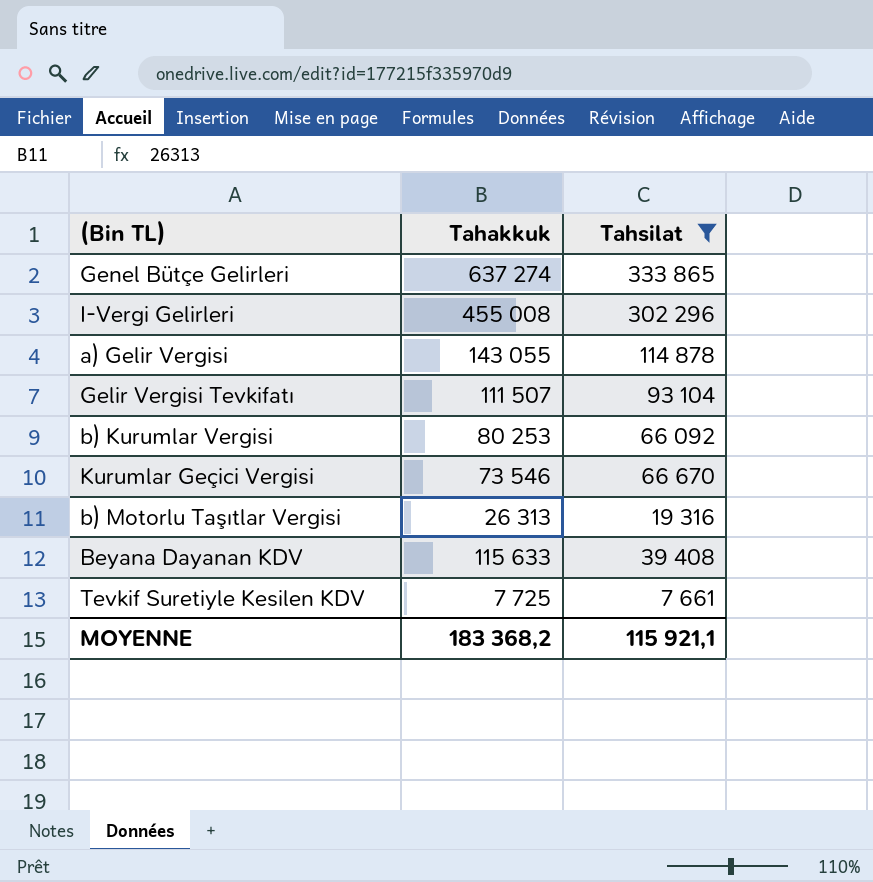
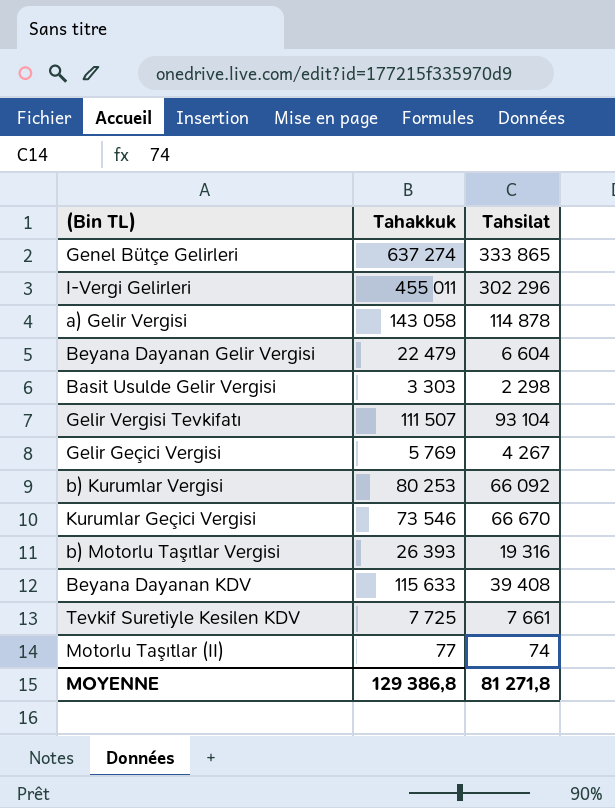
filter: Tahsilat >= 7 661 -> none
I-Vergi Gelirleri | Tahakkuk: 455 008 -> 455 011
a) Gelir Vergisi | Tahakkuk: 143 055 -> 143 058
b) Motorlu Taşıtlar Vergisi | Tahakkuk: 26 313 -> 26 393
MOYENNE | Tahakkuk: 183 368,2 -> 129 386,8
MOYENNE | Tahsilat: 115 921,1 -> 81 271,8

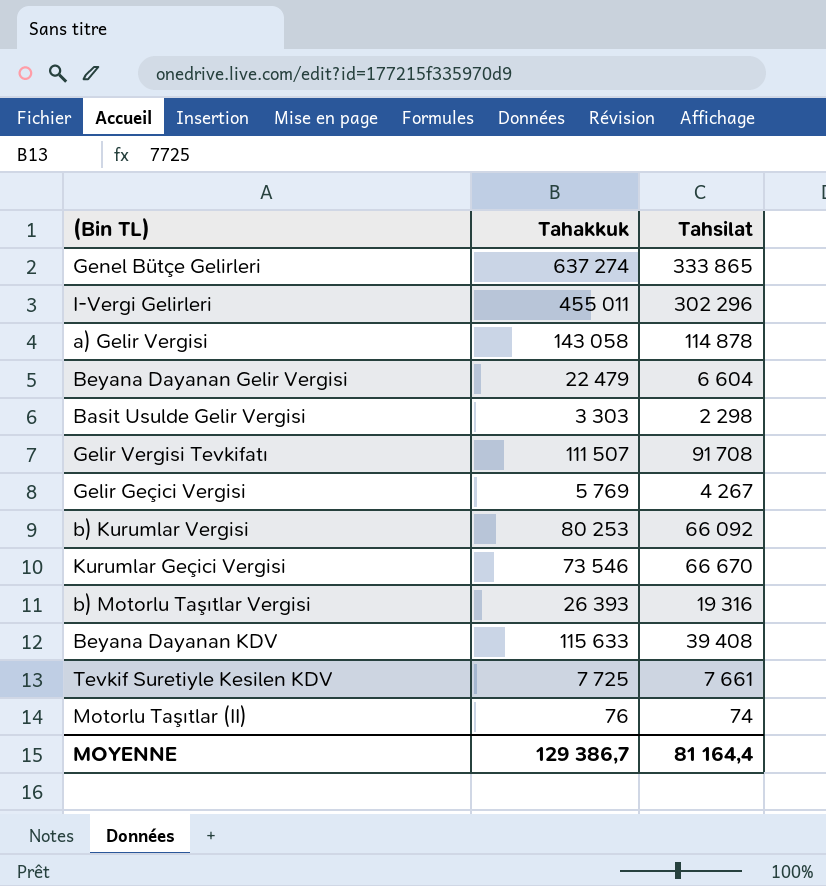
Gelir Vergisi Tevkifatı | Tahsilat: 93 104 -> 91 708
Motorlu Taşıtlar (II) | Tahakkuk: 77 -> 76
MOYENNE | Tahakkuk: 129 386,8 -> 129 386,7
MOYENNE | Tahsilat: 81 271,8 -> 81 164,4

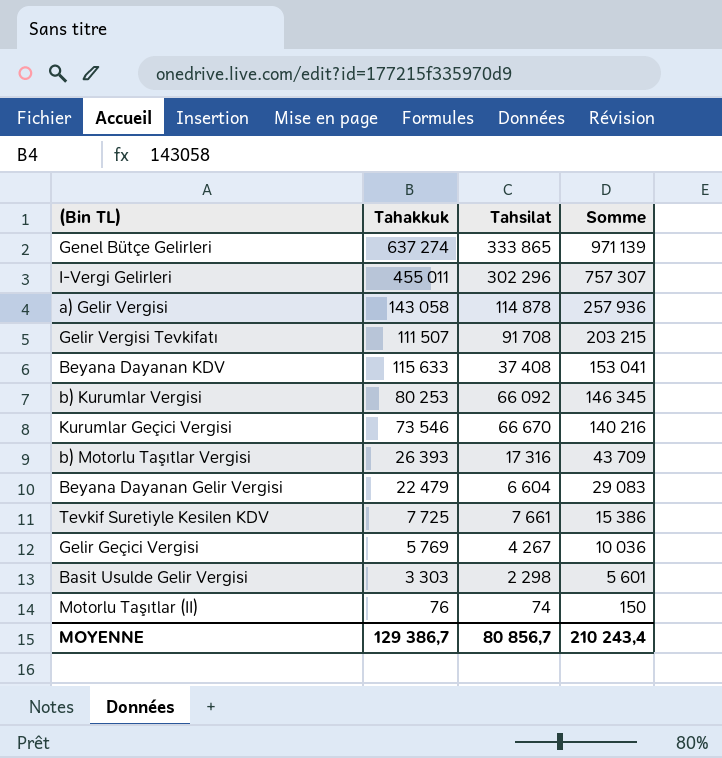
row order: none -> Somme descending
column Somme | formula: none -> [Tahakkuk] + [Tahsilat]
Beyana Dayanan KDV | Tahsilat: 39 408 -> 37 408
b) Motorlu Taşıtlar Vergisi | Tahsilat: 19 316 -> 17 316
MOYENNE | Tahsilat: 81 164,4 -> 80 856,7

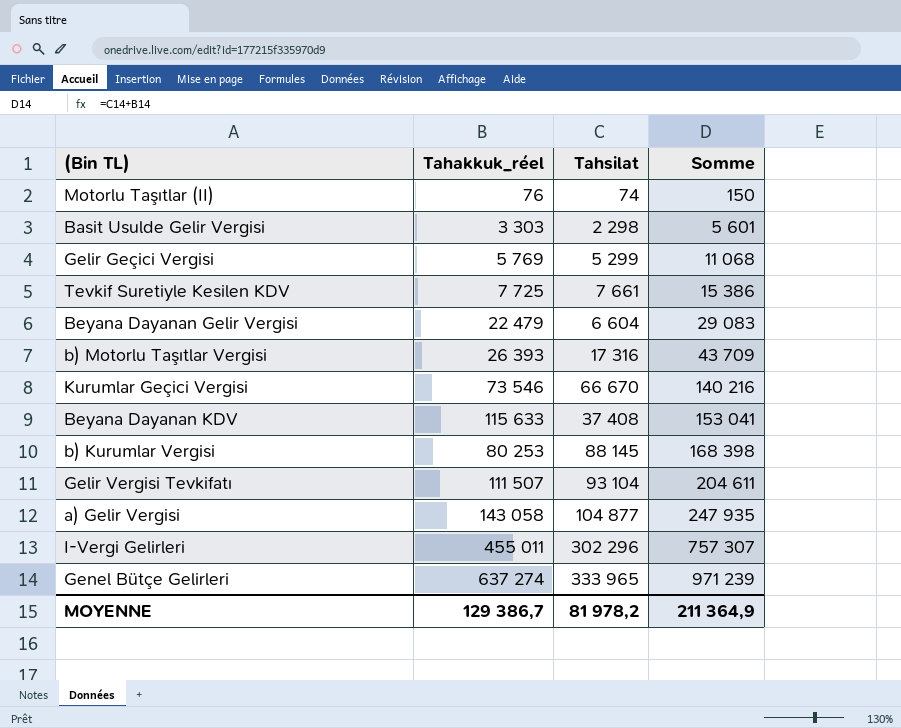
row order: Somme descending -> Somme ascending
column name: Tahakkuk -> Tahakkuk_réel
Gelir Geçici Vergisi | Tahsilat: 4 267 -> 5 299
Gelir Geçici Vergisi | Somme: 10 036 -> 11 068
b) Kurumlar Vergisi | Tahsilat: 66 092 -> 88 145
b) Kurumlar Vergisi | Somme: 146 345 -> 168 398
Gelir Vergisi Tevkifatı | Tahsilat: 91 708 -> 93 104
Gelir Vergisi Tevkifatı | Somme: 203 215 -> 204 611
a) Gelir Vergisi | Tahsilat: 114 878 -> 104 877
a) Gelir Vergisi | Somme: 257 936 -> 247 935
Genel Bütçe Gelirleri | Tahsilat: 333 865 -> 333 965
Genel Bütçe Gelirleri | Somme: 971 139 -> 971 239
MOYENNE | Tahsilat: 80 856,7 -> 81 978,2
MOYENNE | Somme: 210 243,4 -> 211 364,9

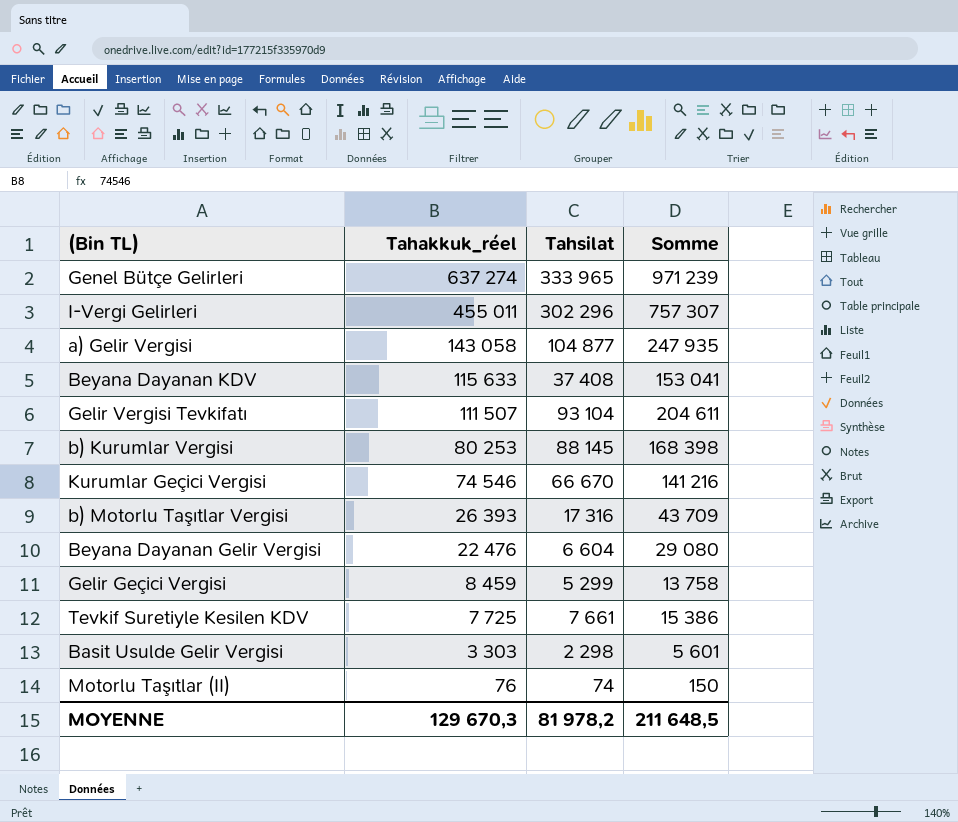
row order: Somme ascending -> Tahakkuk_réel descending
Kurumlar Geçici Vergisi | Tahakkuk_réel: 73 546 -> 74 546
Kurumlar Geçici Vergisi | Somme: 140 216 -> 141 216
Beyana Dayanan Gelir Vergisi | Tahakkuk_réel: 22 479 -> 22 476
Beyana Dayanan Gelir Vergisi | Somme: 29 083 -> 29 080
Gelir Geçici Vergisi | Tahakkuk_réel: 5 769 -> 8 459
Gelir Geçici Vergisi | Somme: 11 068 -> 13 758
MOYENNE | Tahakkuk_réel: 129 386,7 -> 129 670,3
MOYENNE | Somme: 211 364,9 -> 211 648,5

